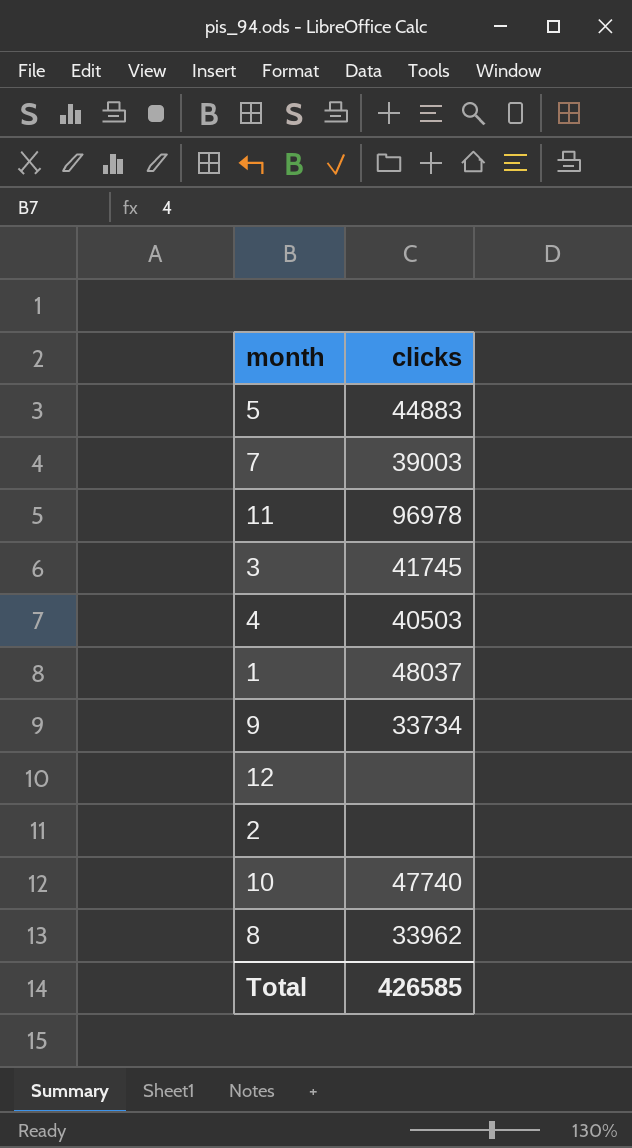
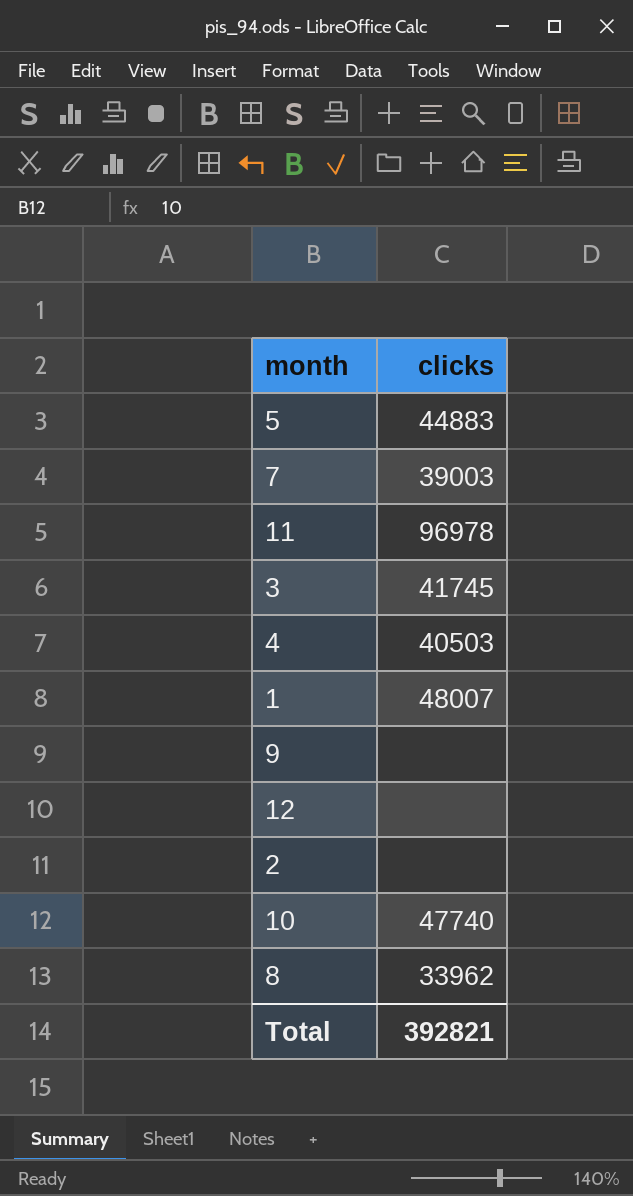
1 | clicks: 48037 -> 48007
9 | clicks: 33734 -> none
Total | clicks: 426585 -> 392821

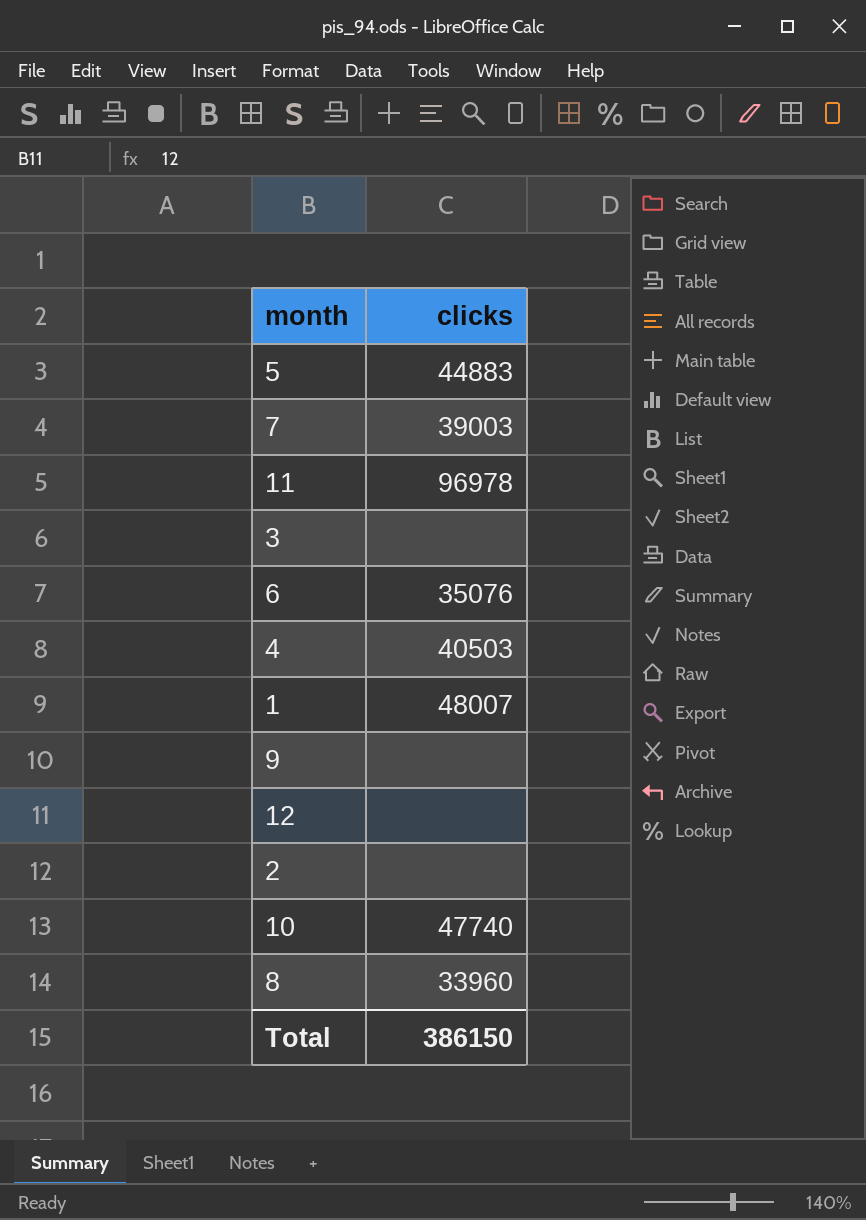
3 | clicks: 41745 -> none
row 6: none -> 35076
8 | clicks: 33962 -> 33960
Total | clicks: 392821 -> 386150

